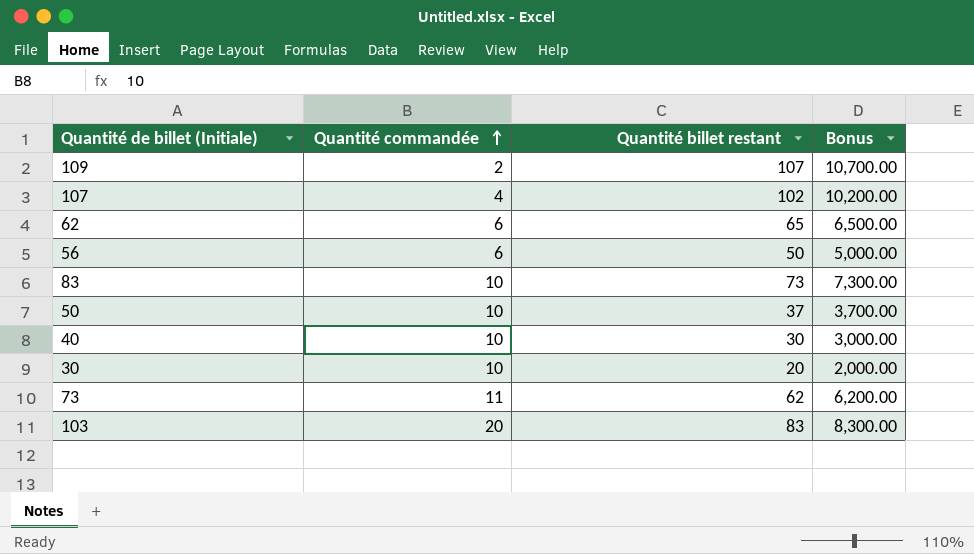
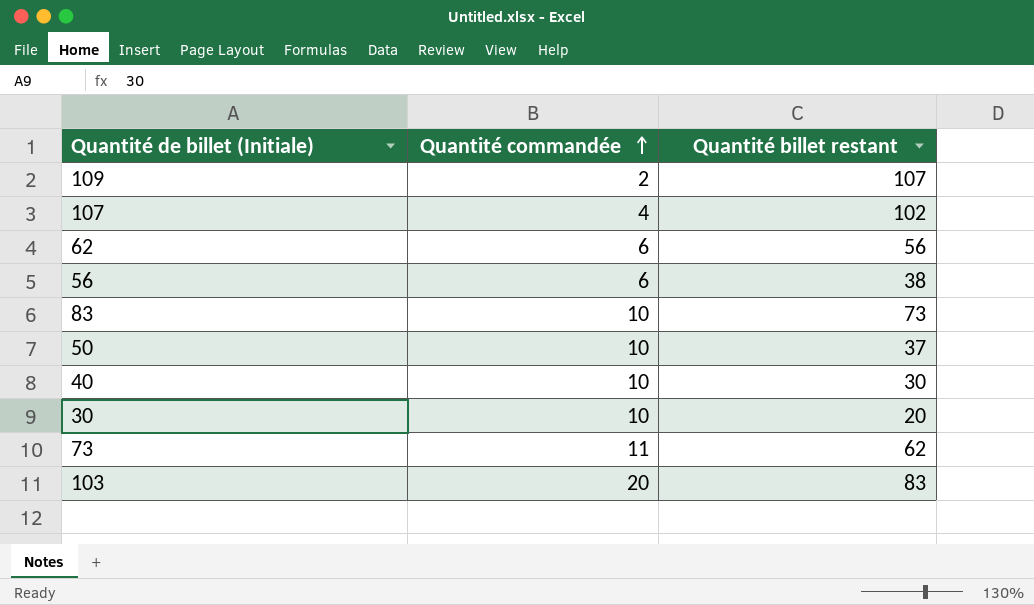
column Bonus | formula: [Quantité billet restant] * 100 -> none
62 | Quantité billet restant: 65 -> 56
56 | Quantité billet restant: 50 -> 38

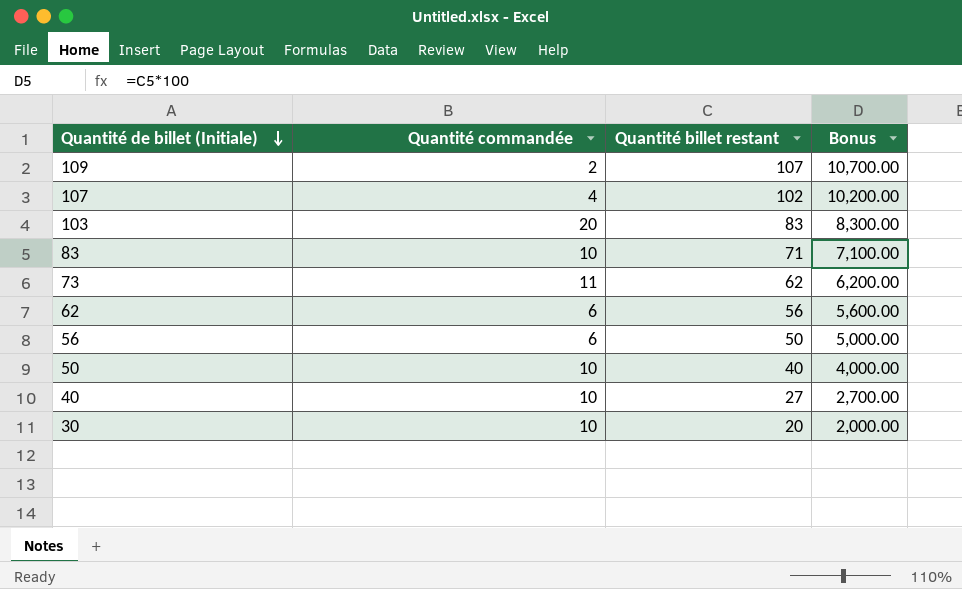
row order: Quantité commandée ascending -> Quantité de billet (Initiale) descending
column Bonus | formula: none -> [Quantité billet restant] * 100
83 | Quantité billet restant: 73 -> 71
56 | Quantité billet restant: 38 -> 50
50 | Quantité billet restant: 37 -> 40
40 | Quantité billet restant: 30 -> 27

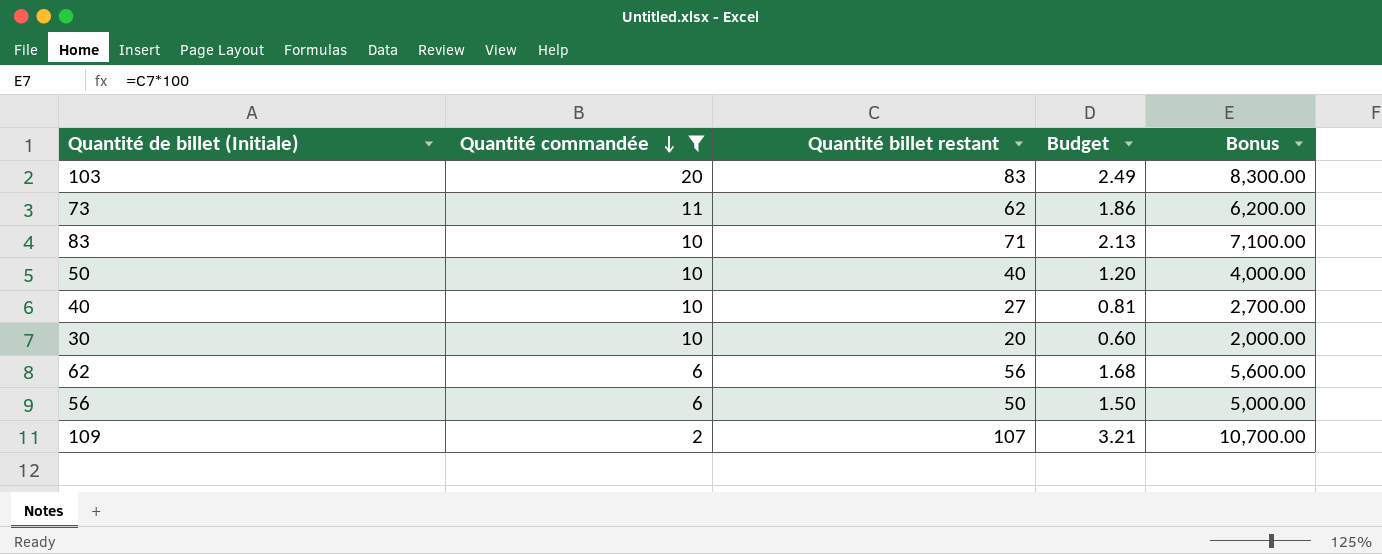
filter: none -> Quantité commandée != 4
row order: Quantité de billet (Initiale) descending -> Quantité commandée descending
column Budget | formula: none -> [Quantité billet restant] * 0.03

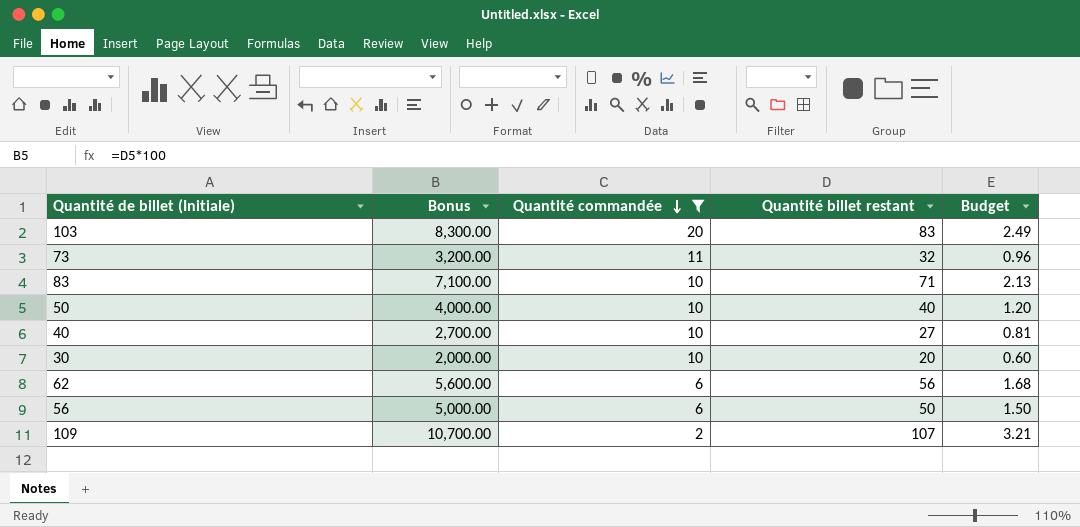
column Bonus | position: 5 -> 2
73 | Bonus: 6,200.00 -> 3,200.00
73 | Quantité billet restant: 62 -> 32
73 | Budget: 1.86 -> 0.96

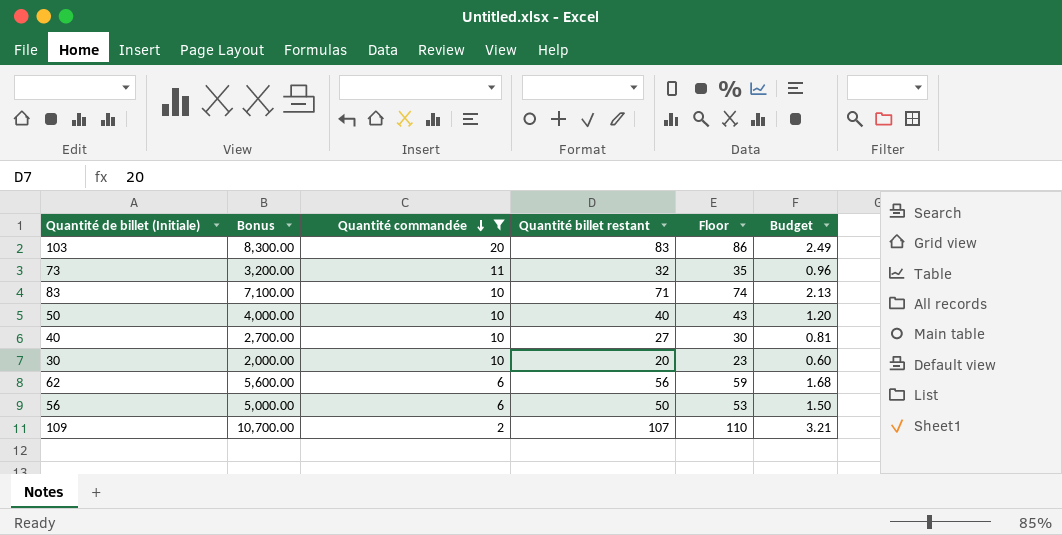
column Floor | formula: none -> [Quantité billet restant] + 3

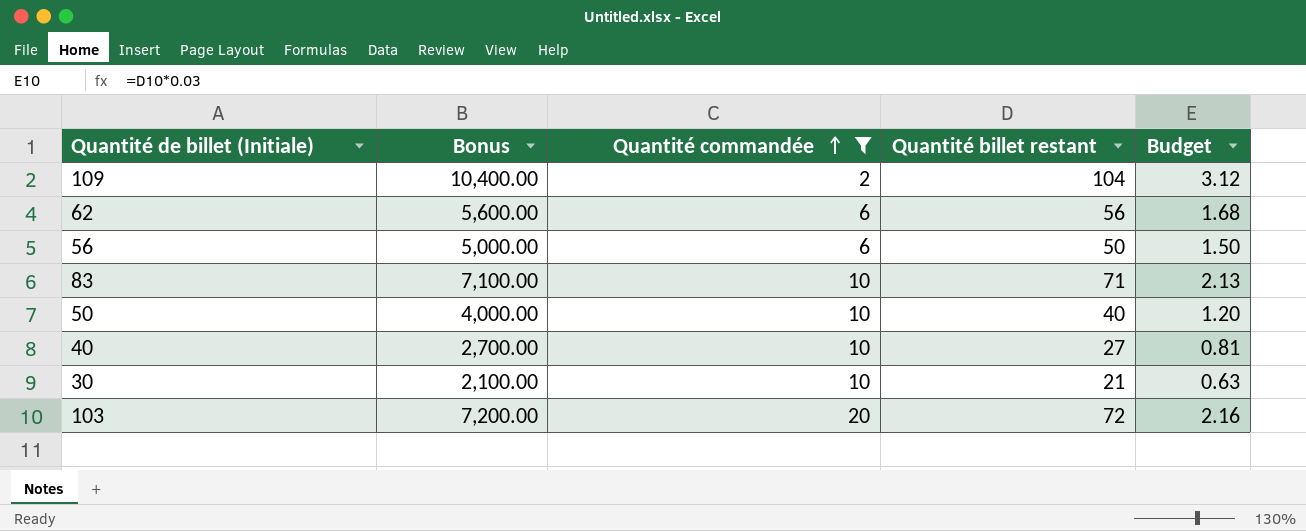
row order: Quantité commandée descending -> Quantité commandée ascending
column Floor | formula: [Quantité billet restant] + 3 -> none
row 73: 3,200.00 | 11 | 32 | 35 | 0.96 -> none
109 | Bonus: 10,700.00 -> 10,400.00
109 | Quantité billet restant: 107 -> 104
109 | Budget: 3.21 -> 3.12
30 | Bonus: 2,000.00 -> 2,100.00
30 | Quantité billet restant: 20 -> 21
30 | Budget: 0.60 -> 0.63
103 | Bonus: 8,300.00 -> 7,200.00
103 | Quantité billet restant: 83 -> 72
103 | Budget: 2.49 -> 2.16

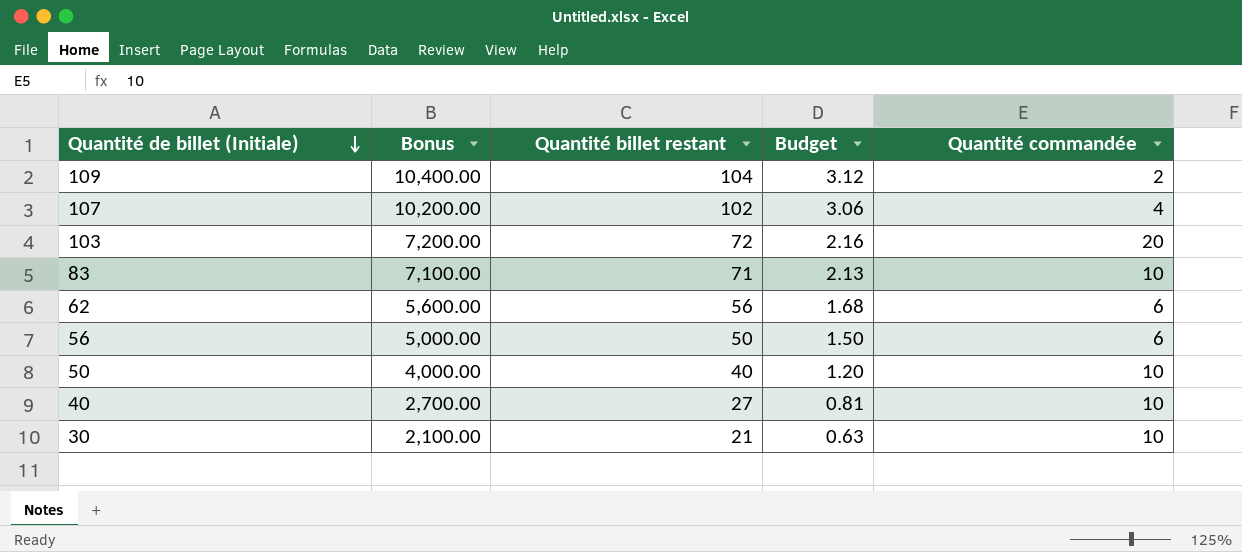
filter: Quantité commandée != 4 -> none
row order: Quantité commandée ascending -> Quantité de billet (Initiale) descending
column Quantité commandée | position: 3 -> 5

